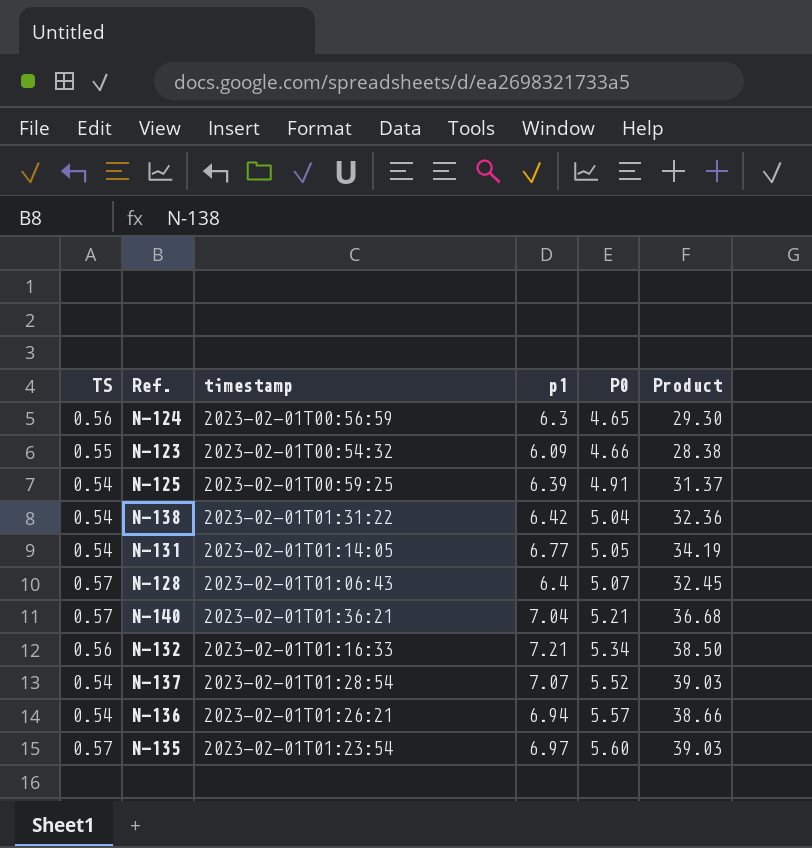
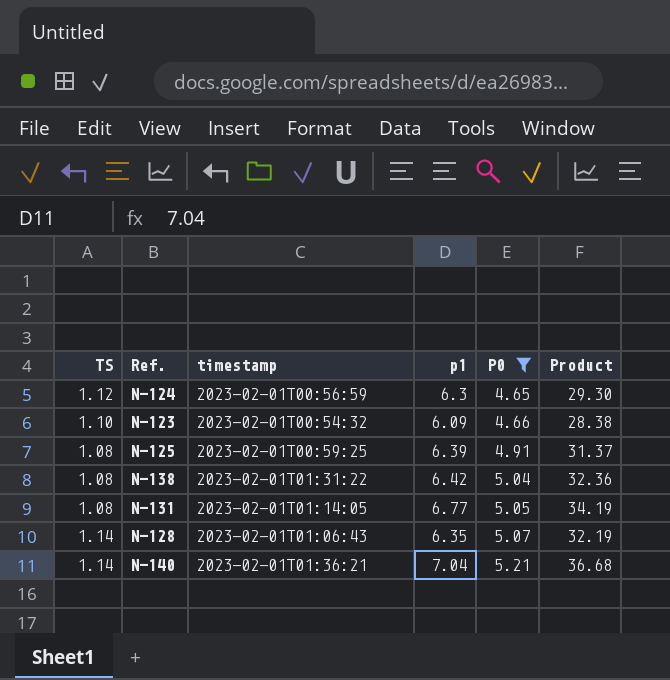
filter: none -> P0 <= 5.21
N-124 | TS: 0.56 -> 1.12
N-123 | TS: 0.55 -> 1.10
N-125 | TS: 0.54 -> 1.08
N-138 | TS: 0.54 -> 1.08
N-131 | TS: 0.54 -> 1.08
N-128 | TS: 0.57 -> 1.14
N-128 | p1: 6.4 -> 6.35
N-128 | Product: 32.45 -> 32.19
N-140 | TS: 0.57 -> 1.14

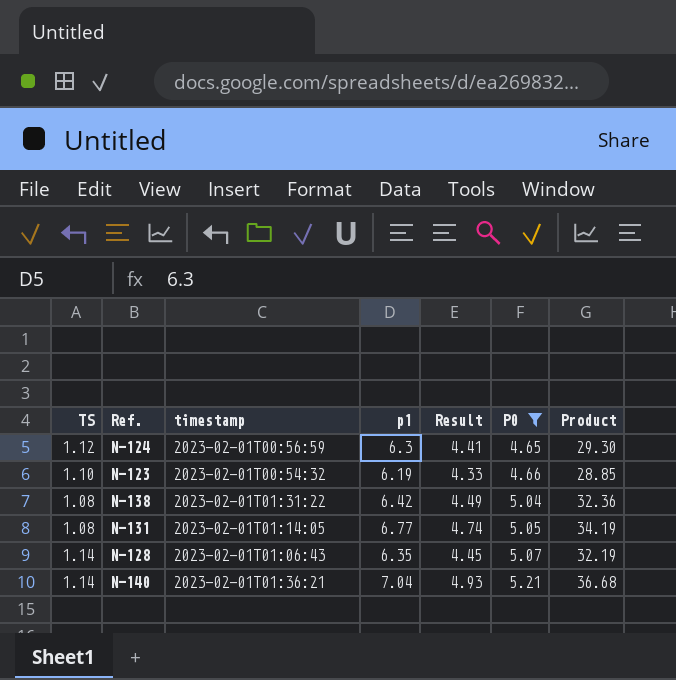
column Result | formula: none -> [p1] * 0.7
row N-125: 1.08 | 2023-02-01T00:59:25 | 6.39 | 4.91 | 31.37 -> none
N-123 | p1: 6.09 -> 6.19
N-123 | Product: 28.38 -> 28.85

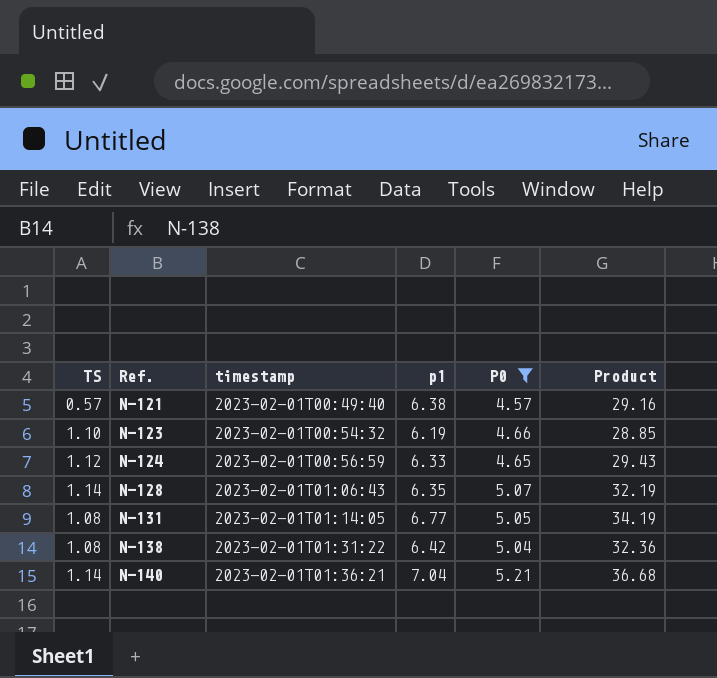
row order: P0 ascending -> Ref. ascending
column Result | formula: [p1] * 0.7 -> none
row N-121: none -> 0.57 | 2023-02-01T00:49:40 | 6.38 | 4.57 | 29.16
N-124 | p1: 6.3 -> 6.33
N-124 | Product: 29.30 -> 29.43

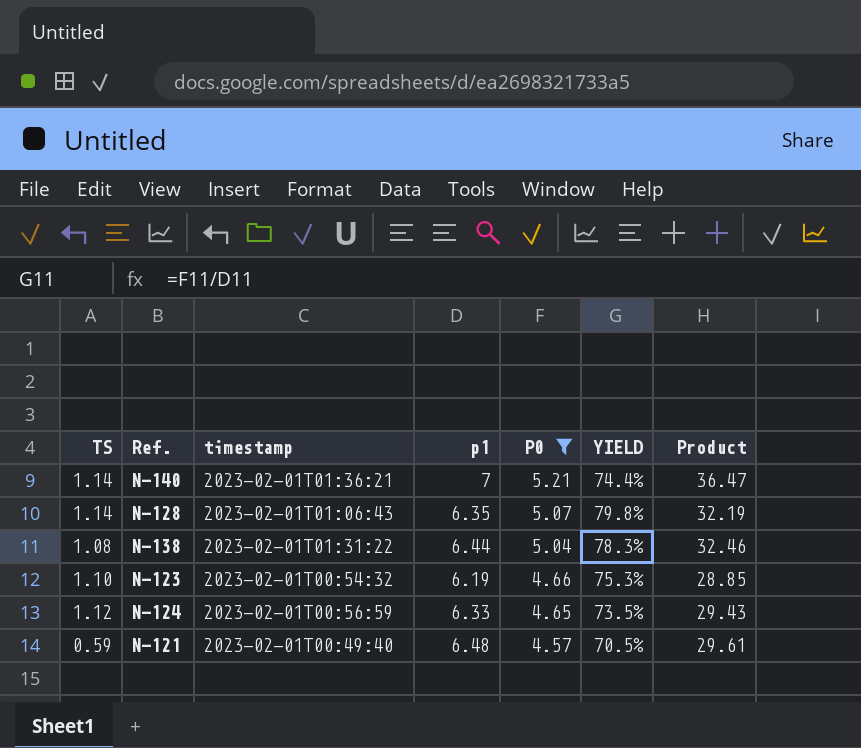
row order: Ref. ascending -> P0 descending
column YIELD | formula: none -> [P0] / [p1]
row N-131: 1.08 | 2023-02-01T01:14:05 | 6.77 | 5.05 | 34.19 -> none
N-140 | p1: 7.04 -> 7
N-140 | Product: 36.68 -> 36.47
N-138 | p1: 6.42 -> 6.44
N-138 | Product: 32.36 -> 32.46
N-121 | TS: 0.57 -> 0.59
N-121 | p1: 6.38 -> 6.48
N-121 | Product: 29.16 -> 29.61

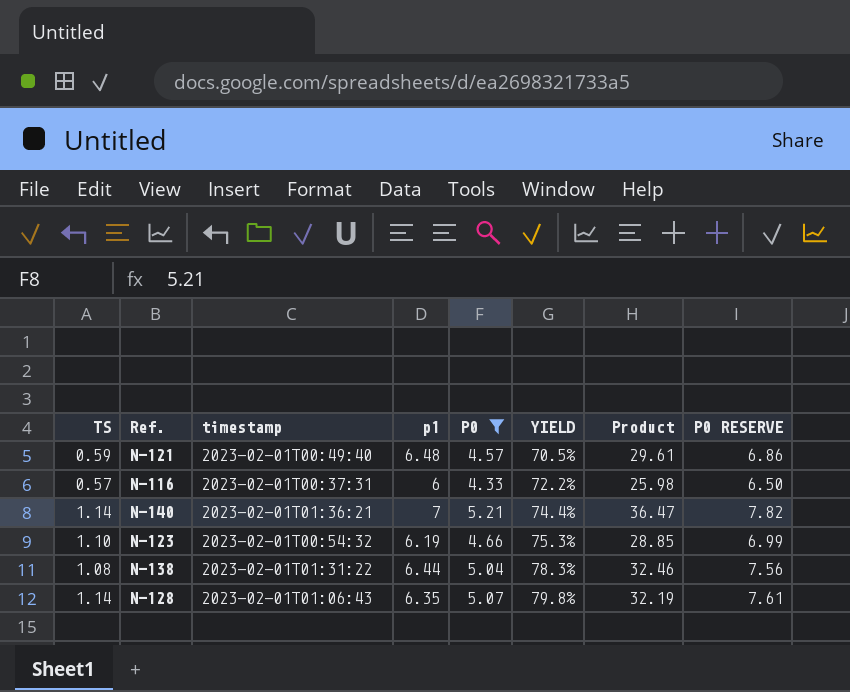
row order: P0 descending -> YIELD ascending
column P0 RESERVE | formula: none -> [P0] * 1.5
row N-124: 1.12 | 2023-02-01T00:56:59 | 6.33 | 4.65 | 73.5% | 29.43 -> none
row N-116: none -> 0.57 | 2023-02-01T00:37:31 | 6 | 4.33 | 72.2% | 25.98 | 6.50

